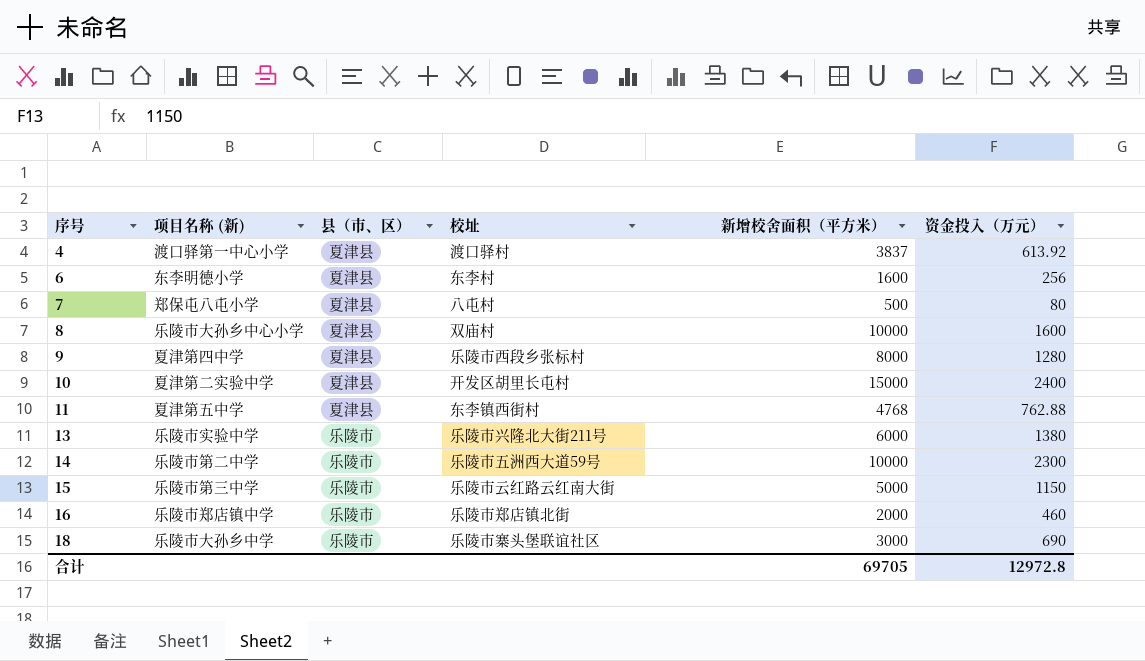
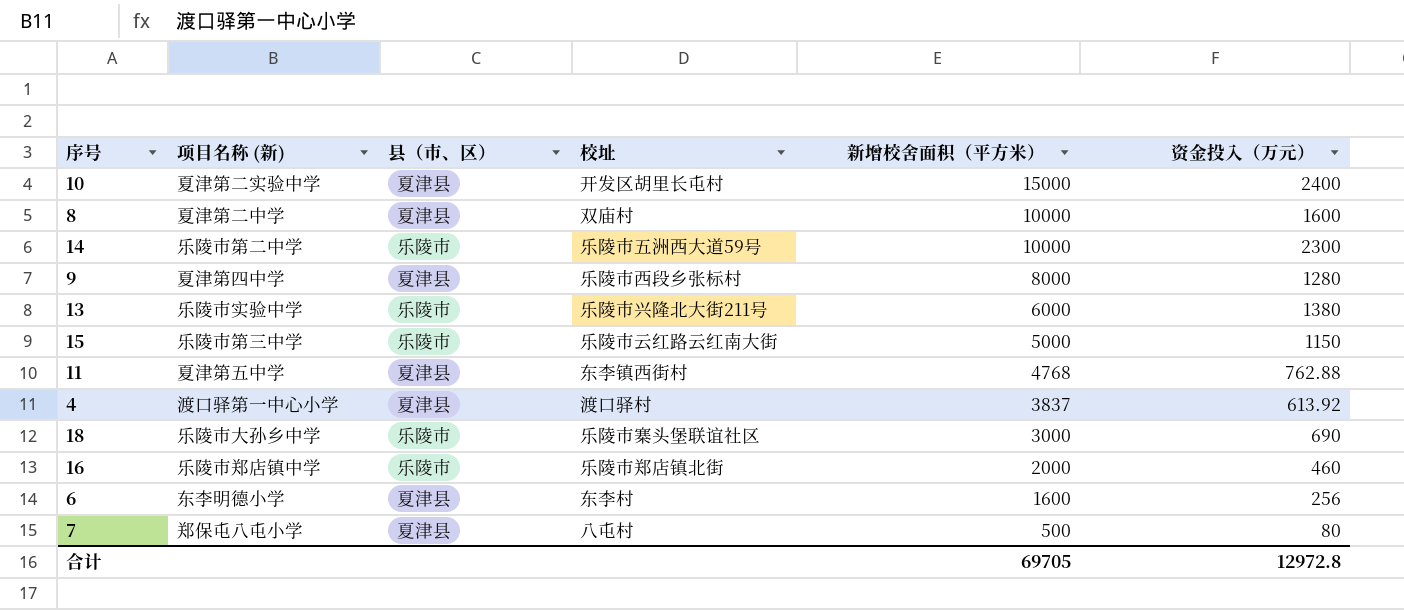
row order: 序号 ascending -> 新增校舍面积（平方米） descending
8 | 项目名称 (新): 乐陵市大孙乡中心小学 -> 夏津第二中学

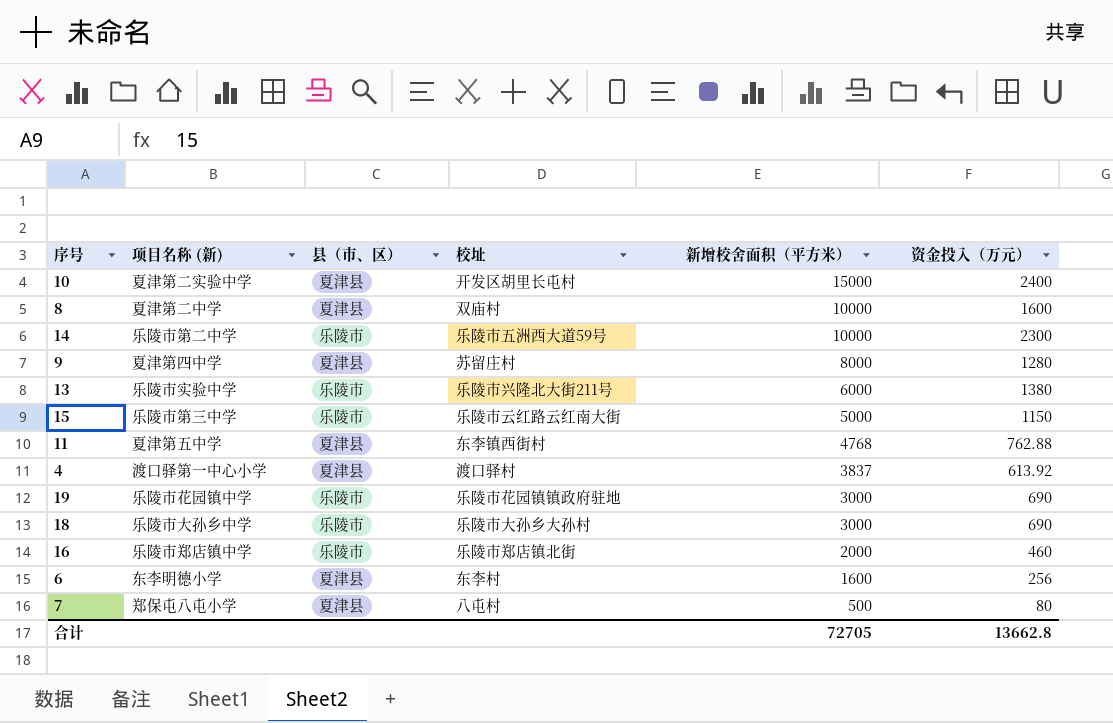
9 | 校址: 乐陵市西段乡张标村 -> 苏留庄村
row 19: none -> 乐陵市花园镇中学 | 乐陵市 | 乐陵市花园镇镇政府驻地 | 3000 | 690
18 | 校址: 乐陵市寨头堡联谊社区 -> 乐陵市大孙乡大孙村
合计 | 新增校舍面积（平方米）: 69705 -> 72705
合计 | 资金投入（万元）: 12972.8 -> 13662.8

